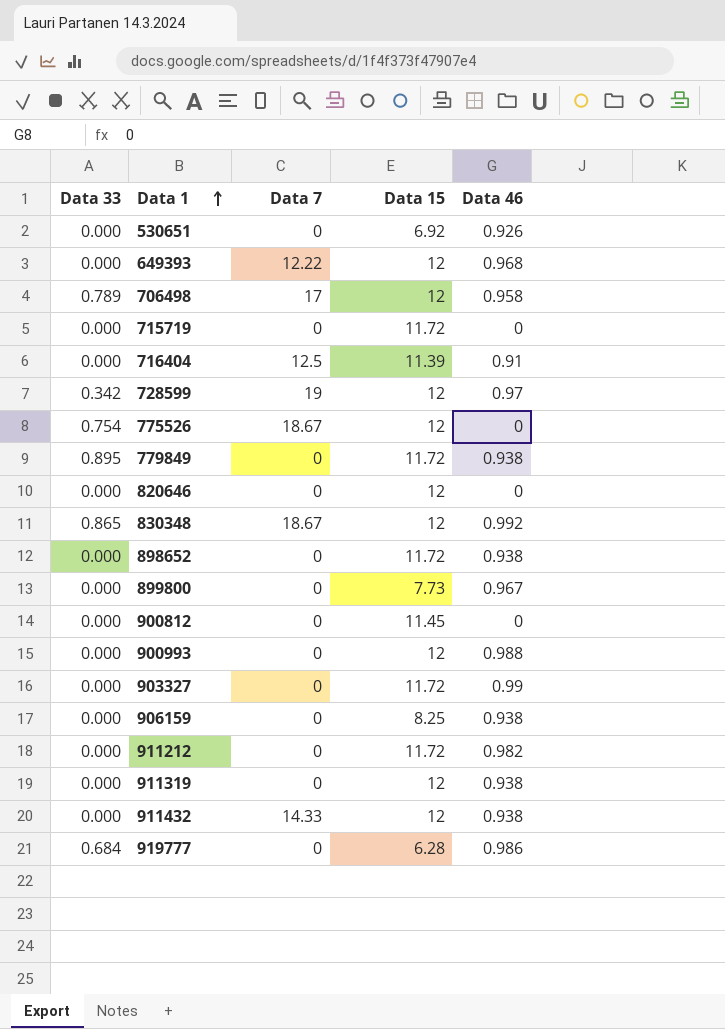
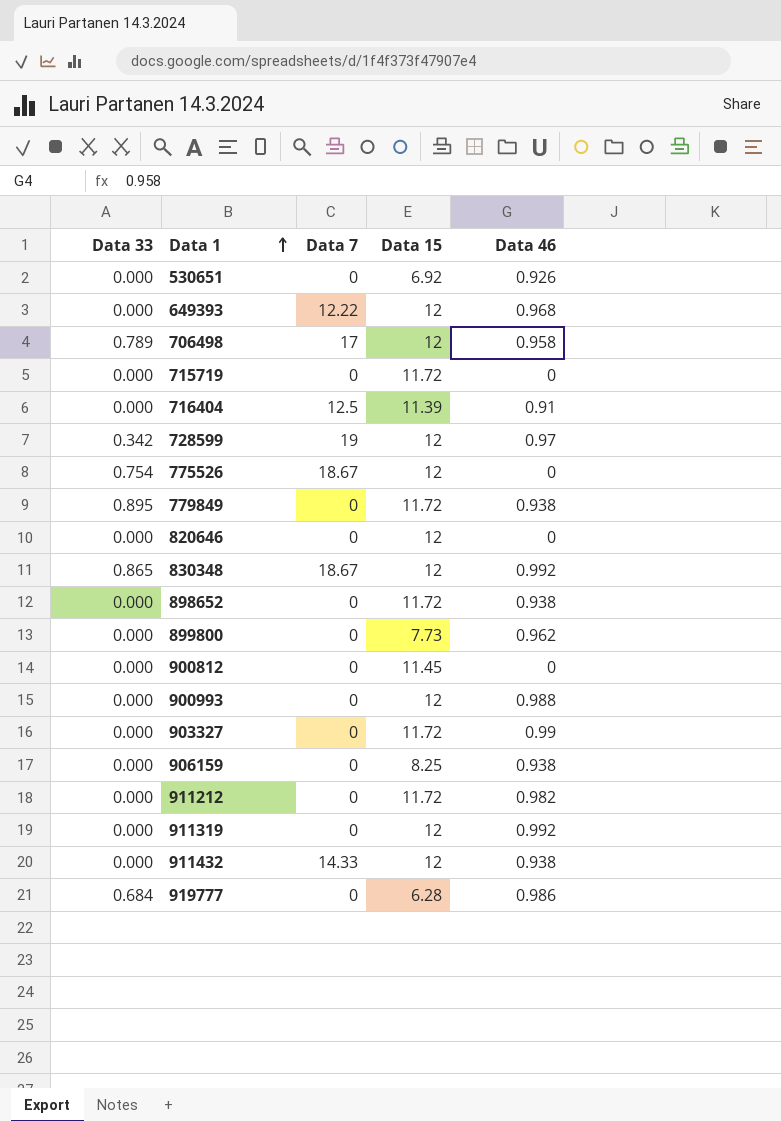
899800 | Data 46: 0.967 -> 0.962
911319 | Data 46: 0.938 -> 0.992

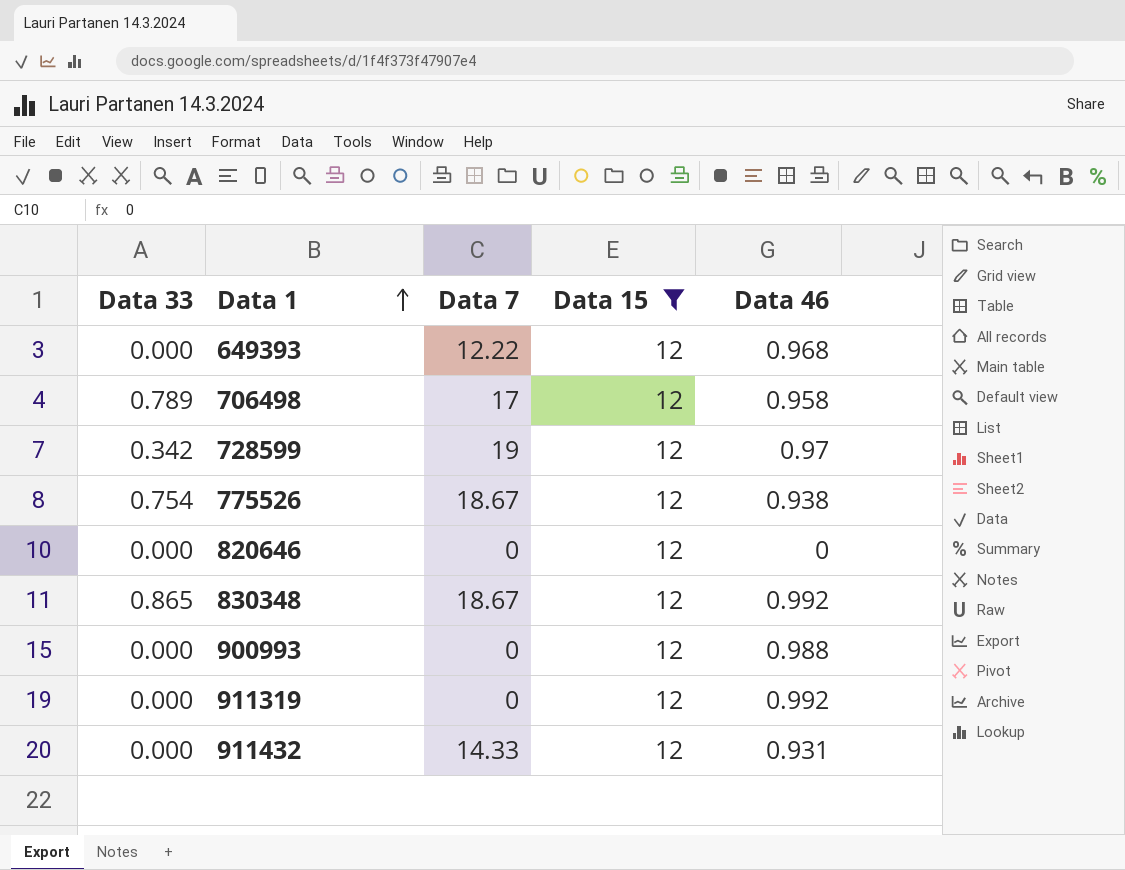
filter: none -> Data 15 = 12
775526 | Data 46: 0 -> 0.938
911432 | Data 46: 0.938 -> 0.931

